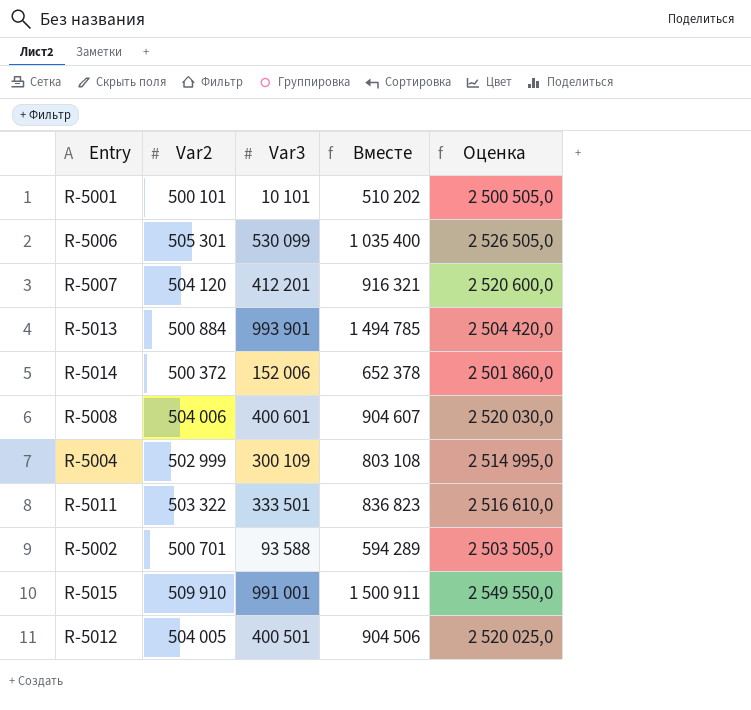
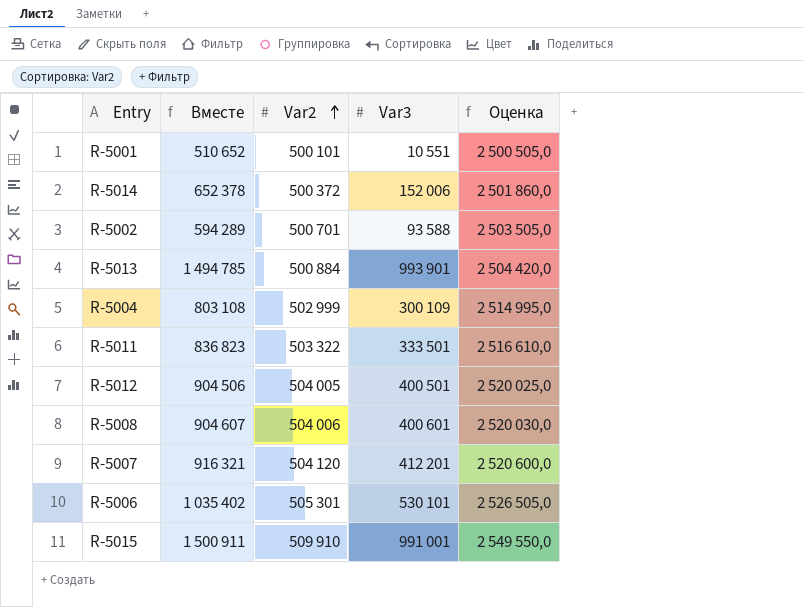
row order: none -> Var2 ascending
column Вместе | position: 4 -> 2
R-5001 | Вместе: 510 202 -> 510 652
R-5001 | Var3: 10 101 -> 10 551
R-5006 | Вместе: 1 035 400 -> 1 035 402
R-5006 | Var3: 530 099 -> 530 101

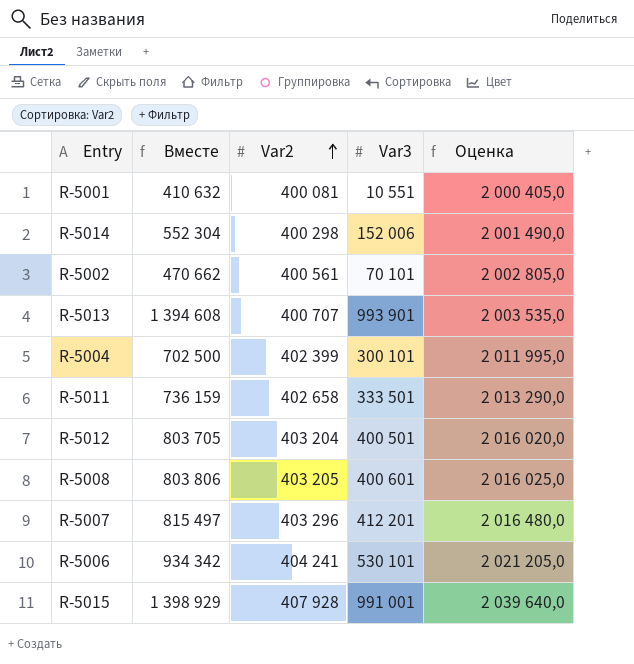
R-5001 | Вместе: 510 652 -> 410 632
R-5001 | Var2: 500 101 -> 400 081
R-5001 | Оценка: 2 500 505,0 -> 2 000 405,0
R-5014 | Вместе: 652 378 -> 552 304
R-5014 | Var2: 500 372 -> 400 298
R-5014 | Оценка: 2 501 860,0 -> 2 001 490,0
R-5002 | Вместе: 594 289 -> 470 662
R-5002 | Var2: 500 701 -> 400 561
R-5002 | Var3: 93 588 -> 70 101
R-5002 | Оценка: 2 503 505,0 -> 2 002 805,0
R-5013 | Вместе: 1 494 785 -> 1 394 608
R-5013 | Var2: 500 884 -> 400 707
R-5013 | Оценка: 2 504 420,0 -> 2 003 535,0
R-5004 | Вместе: 803 108 -> 702 500
R-5004 | Var2: 502 999 -> 402 399
R-5004 | Var3: 300 109 -> 300 101
R-5004 | Оценка: 2 514 995,0 -> 2 011 995,0
R-5011 | Вместе: 836 823 -> 736 159
R-5011 | Var2: 503 322 -> 402 658
R-5011 | Оценка: 2 516 610,0 -> 2 013 290,0
R-5012 | Вместе: 904 506 -> 803 705
R-5012 | Var2: 504 005 -> 403 204
R-5012 | Оценка: 2 520 025,0 -> 2 016 020,0
R-5008 | Вместе: 904 607 -> 803 806
R-5008 | Var2: 504 006 -> 403 205
R-5008 | Оценка: 2 520 030,0 -> 2 016 025,0
R-5007 | Вместе: 916 321 -> 815 497
R-5007 | Var2: 504 120 -> 403 296
R-5007 | Оценка: 2 520 600,0 -> 2 016 480,0
R-5006 | Вместе: 1 035 402 -> 934 342
R-5006 | Var2: 505 301 -> 404 241
R-5006 | Оценка: 2 526 505,0 -> 2 021 205,0
R-5015 | Вместе: 1 500 911 -> 1 398 929
R-5015 | Var2: 509 910 -> 407 928
R-5015 | Оценка: 2 549 550,0 -> 2 039 640,0

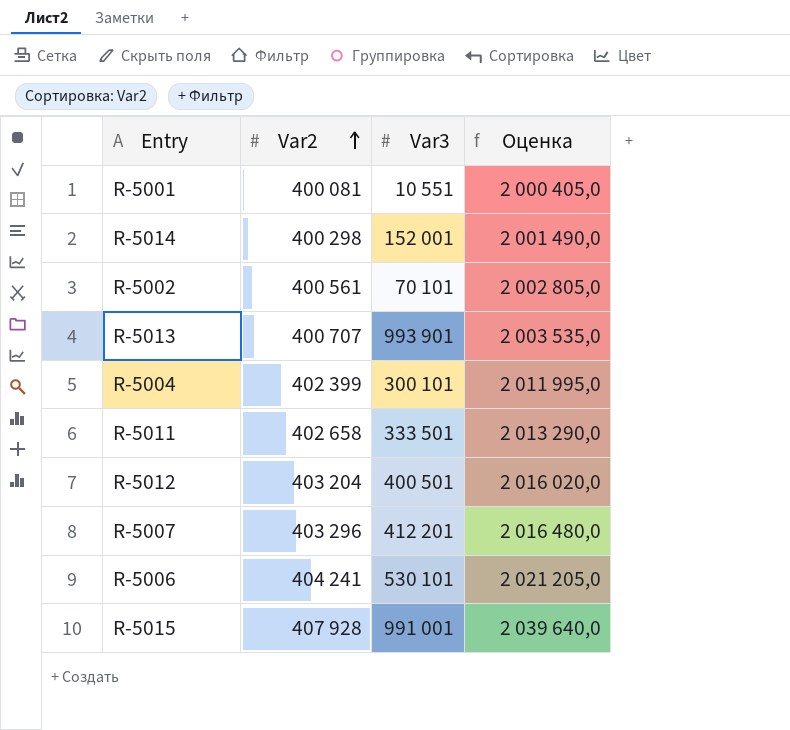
column Вместе | formula: [Var2] + [Var3] -> none
row R-5008: 803 806 | 403 205 | 400 601 | 2 016 025,0 -> none
R-5014 | Var3: 152 006 -> 152 001

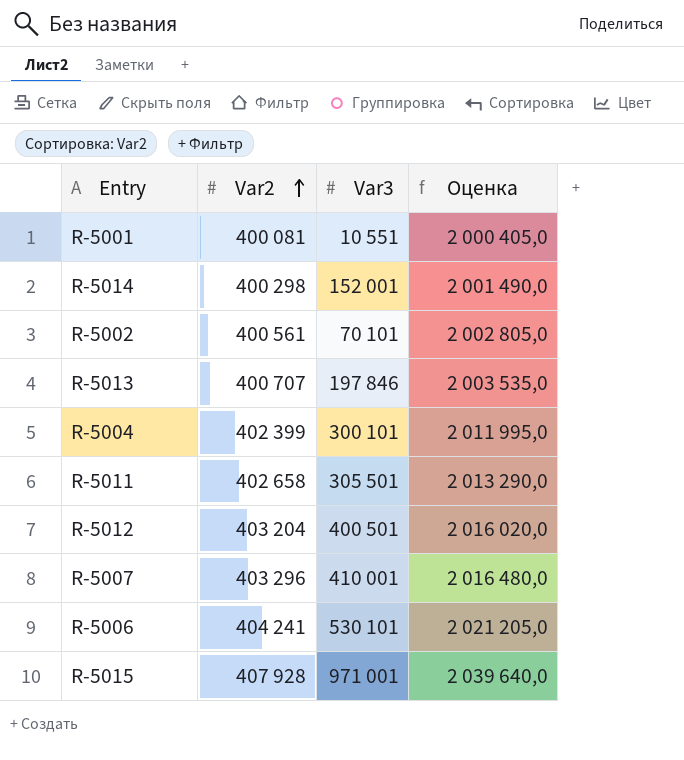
R-5013 | Var3: 993 901 -> 197 846
R-5011 | Var3: 333 501 -> 305 501
R-5007 | Var3: 412 201 -> 410 001
R-5015 | Var3: 991 001 -> 971 001

